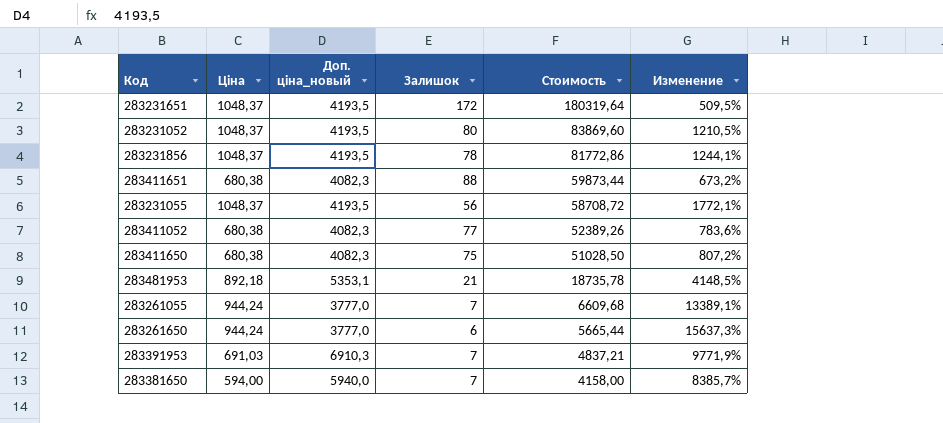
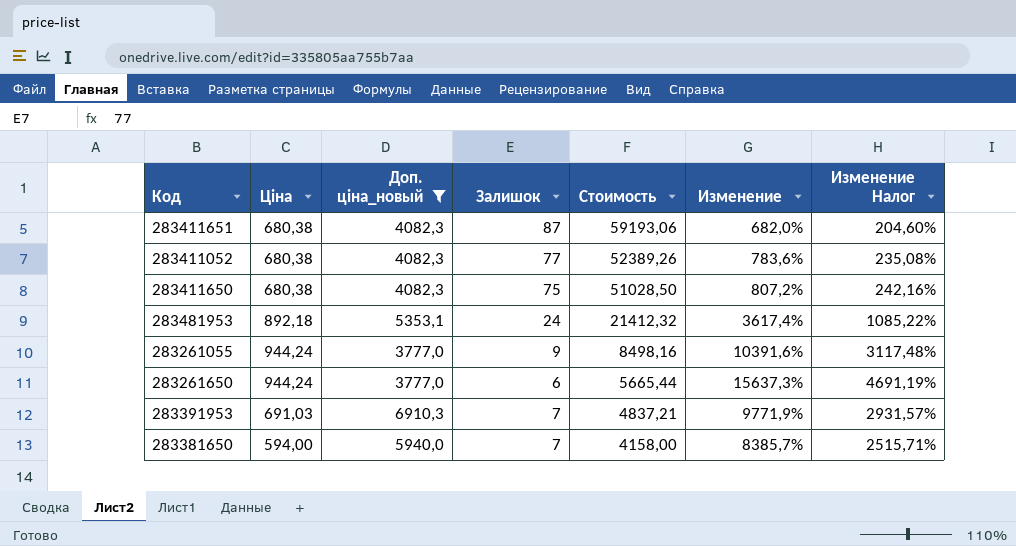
filter: none -> Доп. ціна_новый != 4193,5
column Изменение Налог | formula: none -> [Изменение] * 0,3
283411651 | Залишок: 88 -> 87
283411651 | Стоимость: 59873,44 -> 59193,06
283411651 | Изменение: 673,2% -> 682,0%
283481953 | Залишок: 21 -> 24
283481953 | Стоимость: 18735,78 -> 21412,32
283481953 | Изменение: 4148,5% -> 3617,4%
283261055 | Залишок: 7 -> 9
283261055 | Стоимость: 6609,68 -> 8498,16
283261055 | Изменение: 13389,1% -> 10391,6%

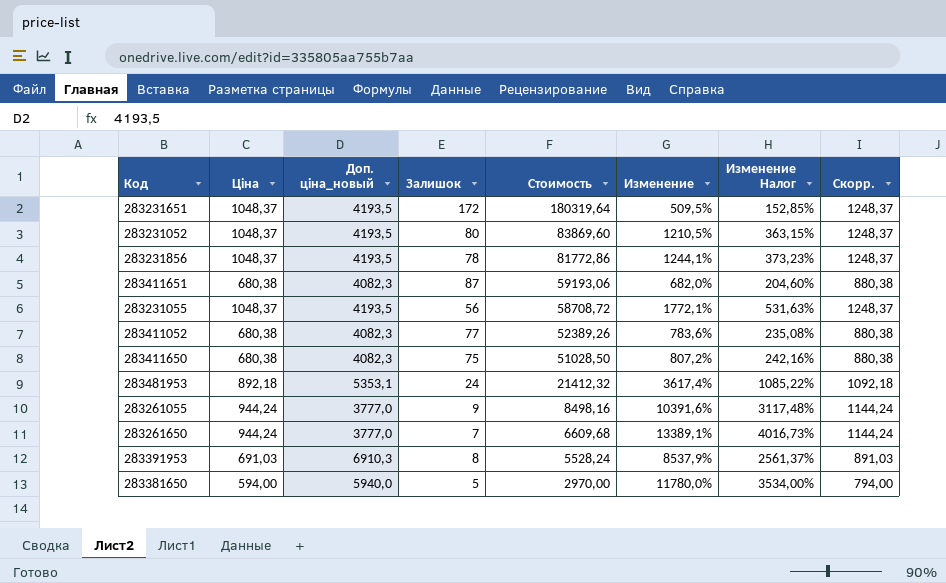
filter: Доп. ціна_новый != 4193,5 -> none
column Скорр. | formula: none -> [Ціна] + 200
283261650 | Залишок: 6 -> 7
283261650 | Стоимость: 5665,44 -> 6609,68
283261650 | Изменение: 15637,3% -> 13389,1%
283261650 | Изменение Налог: 4691,19% -> 4016,73%
283391953 | Залишок: 7 -> 8
283391953 | Стоимость: 4837,21 -> 5528,24
283391953 | Изменение: 9771,9% -> 8537,9%
283391953 | Изменение Налог: 2931,57% -> 2561,37%
283381650 | Залишок: 7 -> 5
283381650 | Стоимость: 4158,00 -> 2970,00
283381650 | Изменение: 8385,7% -> 11780,0%
283381650 | Изменение Налог: 2515,71% -> 3534,00%

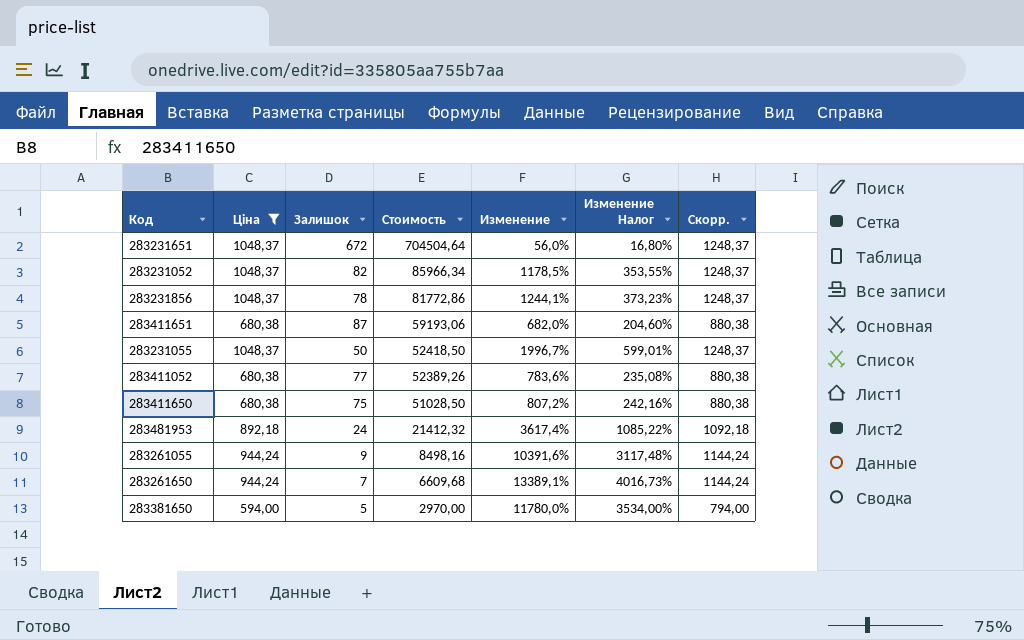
filter: none -> Ціна != 691,03
column Доп. ціна_новый | position: 3 -> none
283231651 | Залишок: 172 -> 672
283231651 | Стоимость: 180319,64 -> 704504,64
283231651 | Изменение: 509,5% -> 56,0%
283231651 | Изменение Налог: 152,85% -> 16,80%
283231052 | Залишок: 80 -> 82
283231052 | Стоимость: 83869,60 -> 85966,34
283231052 | Изменение: 1210,5% -> 1178,5%
283231052 | Изменение Налог: 363,15% -> 353,55%
283231055 | Залишок: 56 -> 50
283231055 | Стоимость: 58708,72 -> 52418,50
283231055 | Изменение: 1772,1% -> 1996,7%
283231055 | Изменение Налог: 531,63% -> 599,01%

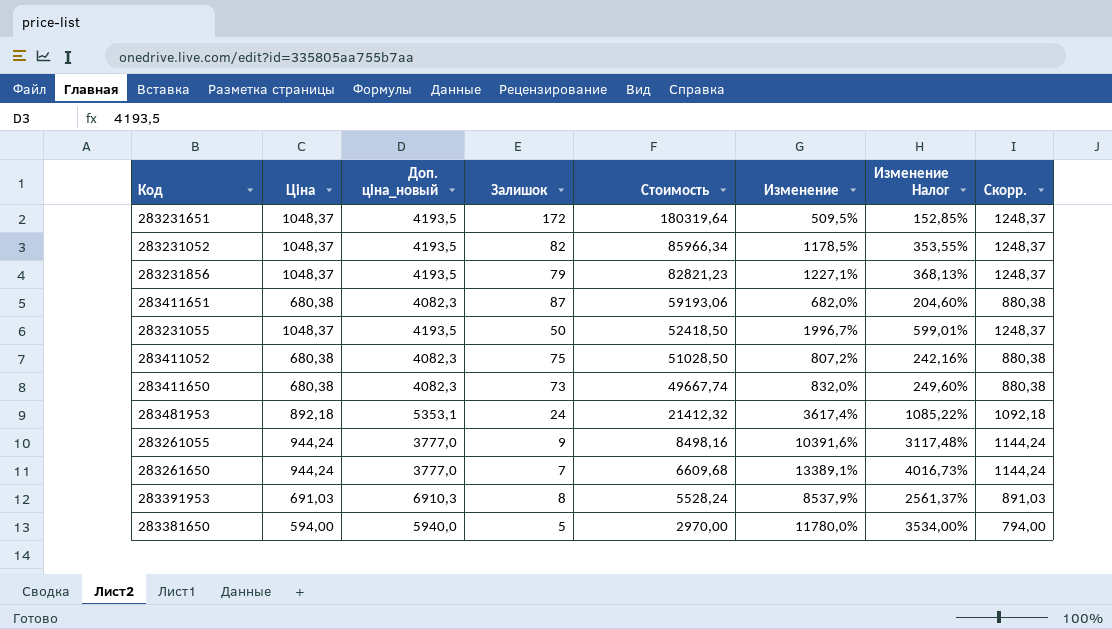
filter: Ціна != 691,03 -> none
column Доп. ціна_новый | position: none -> 3
283231651 | Залишок: 672 -> 172
283231651 | Стоимость: 704504,64 -> 180319,64
283231651 | Изменение: 56,0% -> 509,5%
283231651 | Изменение Налог: 16,80% -> 152,85%
283231856 | Залишок: 78 -> 79
283231856 | Стоимость: 81772,86 -> 82821,23
283231856 | Изменение: 1244,1% -> 1227,1%
283231856 | Изменение Налог: 373,23% -> 368,13%
283411052 | Залишок: 77 -> 75
283411052 | Стоимость: 52389,26 -> 51028,50
283411052 | Изменение: 783,6% -> 807,2%
283411052 | Изменение Налог: 235,08% -> 242,16%
283411650 | Залишок: 75 -> 73
283411650 | Стоимость: 51028,50 -> 49667,74
283411650 | Изменение: 807,2% -> 832,0%
283411650 | Изменение Налог: 242,16% -> 249,60%

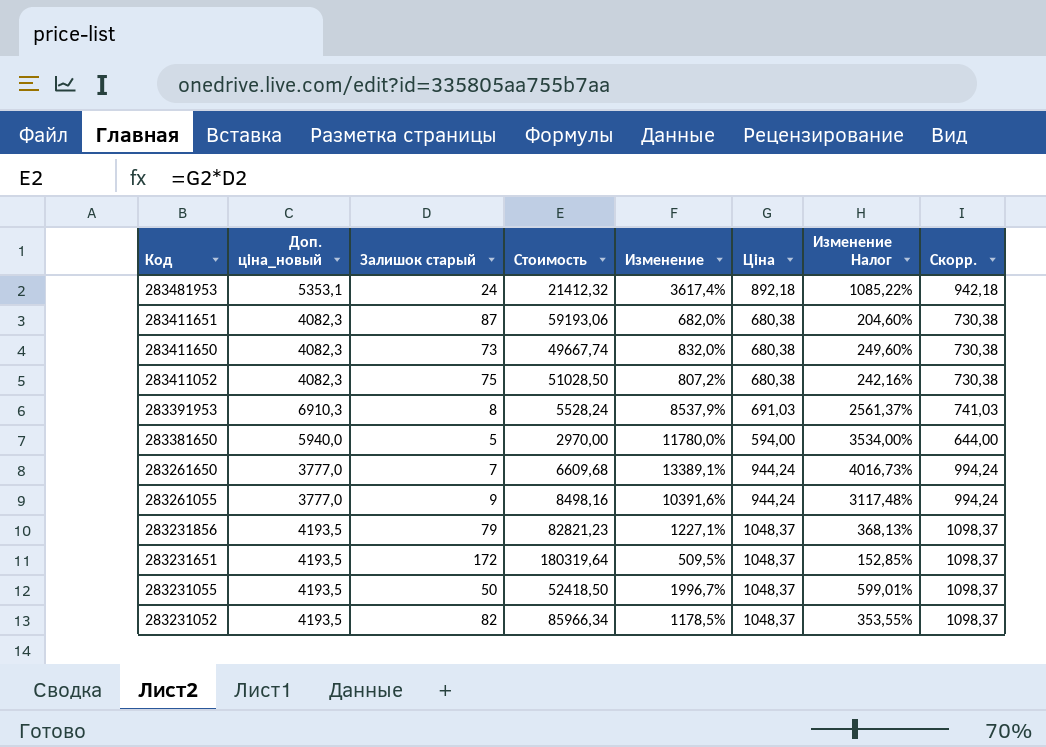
row order: Стоимость descending -> Код descending
column name: Залишок -> Залишок старый
column Ціна | position: 2 -> 6
column Скорр. | formula: [Ціна] + 200 -> [Ціна] + 50

